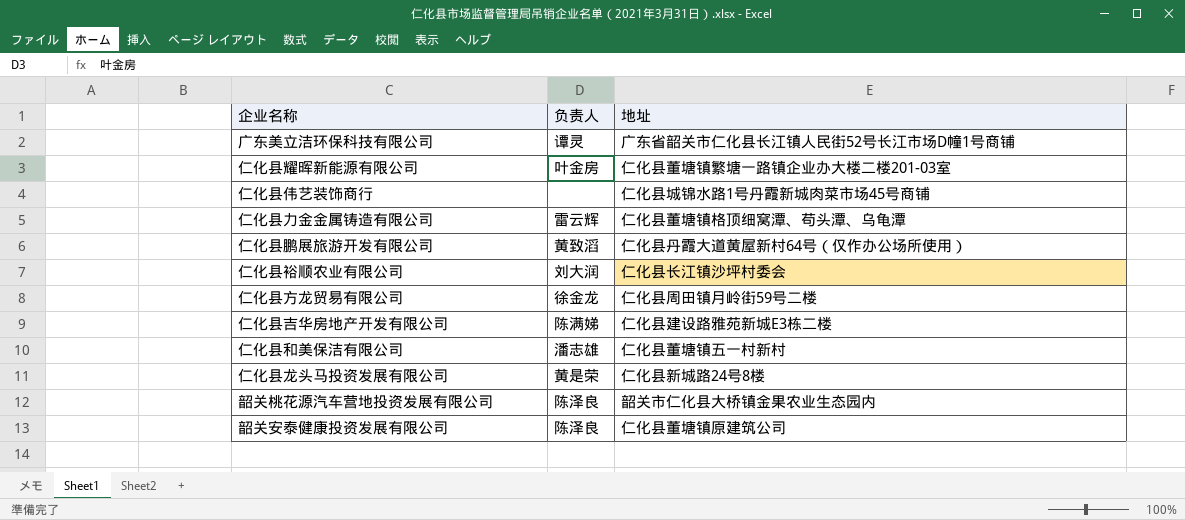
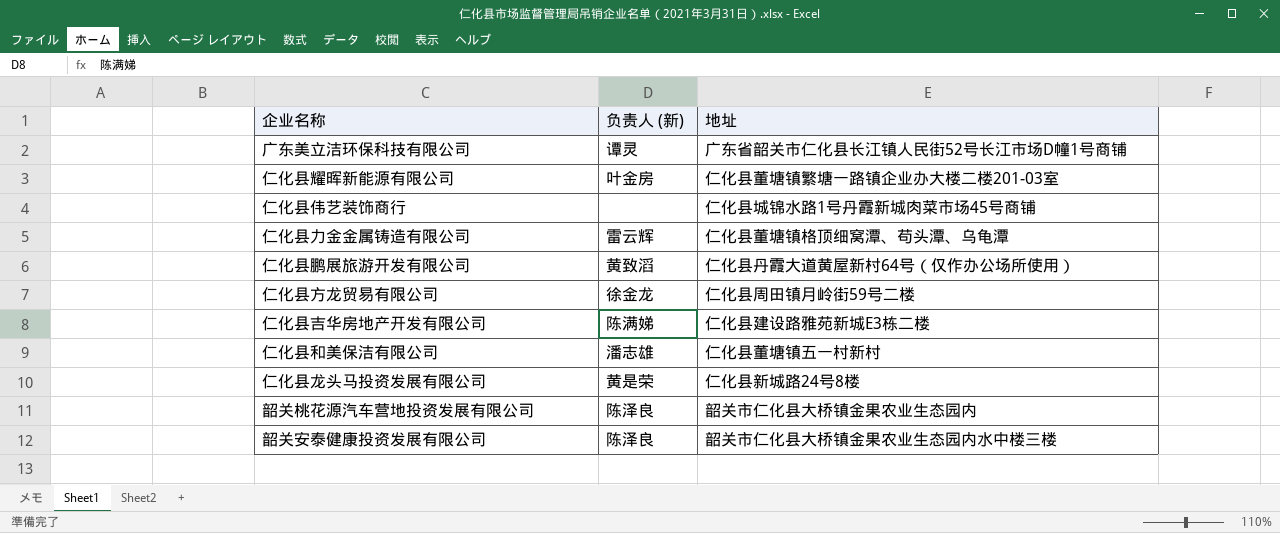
column name: 负责人 -> 负责人 (新)
row 仁化县裕顺农业有限公司: 刘大润 | 仁化县长江镇沙坪村委会 -> none
韶关安泰健康投资发展有限公司 | 地址: 仁化县董塘镇原建筑公司 -> 韶关市仁化县大桥镇金果农业生态园内水中楼三楼

